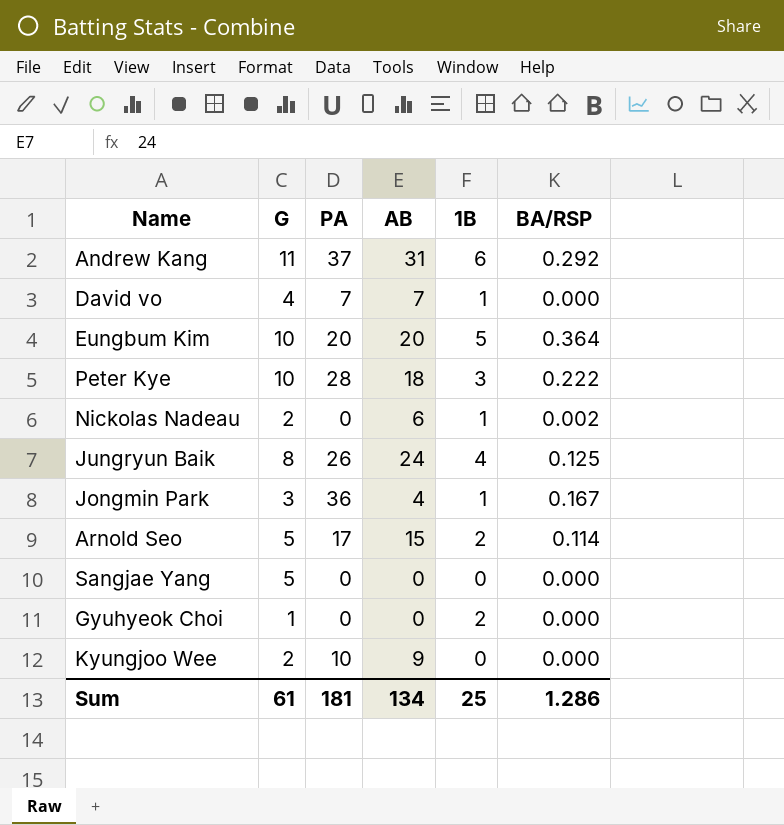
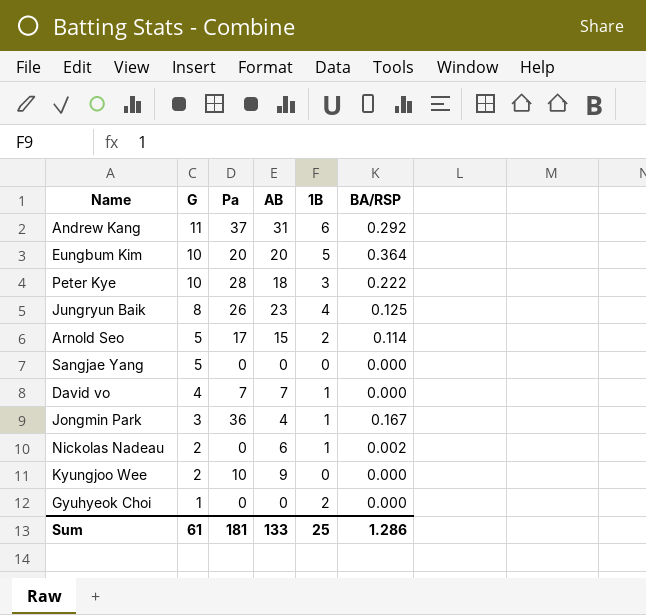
row order: none -> G descending
column name: PA -> Pa
Jungryun Baik | AB: 24 -> 23
Sum | AB: 134 -> 133

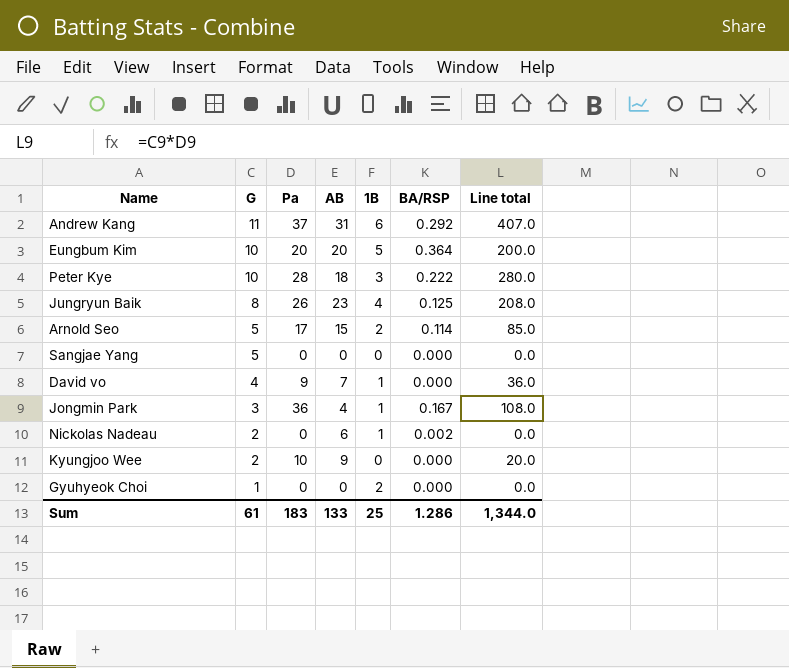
column Line total | formula: none -> [G] * [Pa]
David vo | Pa: 7 -> 9
Sum | Pa: 181 -> 183

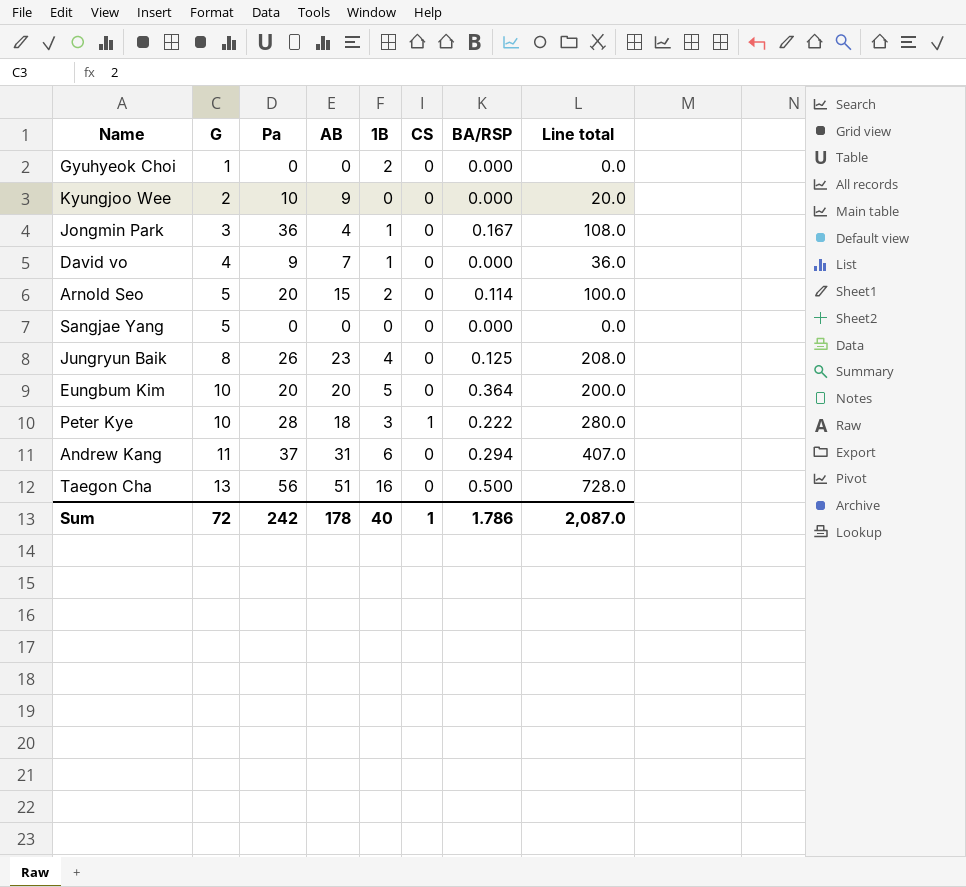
row order: G descending -> G ascending
column CS | position: none -> 6
row Nickolas Nadeau: 2 | 0 | 6 | 1 | 0.002 | 0.0 -> none
Arnold Seo | Pa: 17 -> 20
Arnold Seo | Line total: 85.0 -> 100.0
Andrew Kang | BA/RSP: 0.292 -> 0.294
row Taegon Cha: none -> 13 | 56 | 51 | 16 | 0 | 0.500 | 728.0
Sum | G: 61 -> 72
Sum | Pa: 183 -> 242
Sum | AB: 133 -> 178
Sum | 1B: 25 -> 40
Sum | BA/RSP: 1.286 -> 1.786
Sum | Line total: 1,344.0 -> 2,087.0

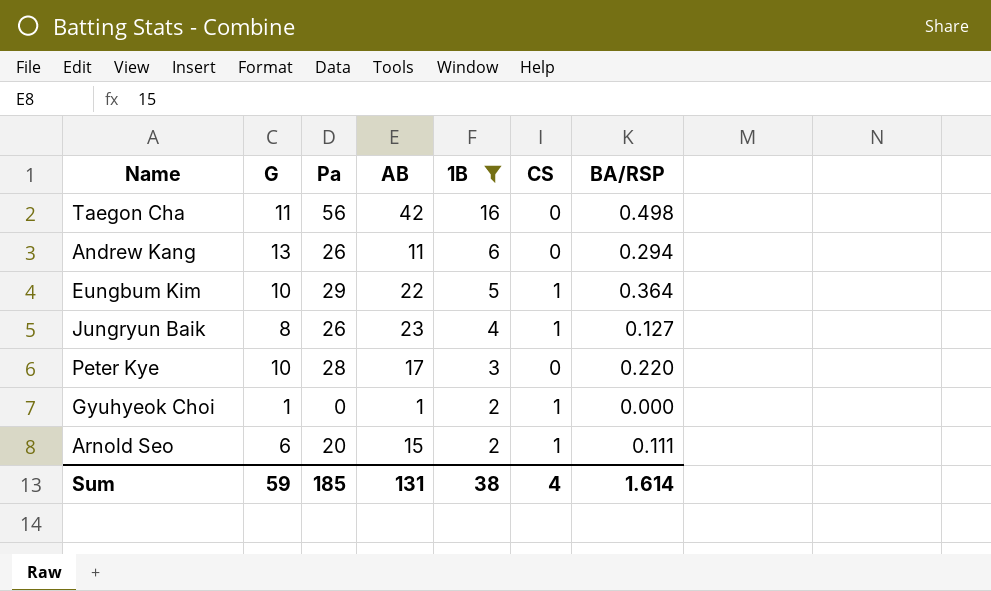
filter: none -> 1B >= 2
row order: G ascending -> 1B descending
column Line total | formula: [G] * [Pa] -> none
Taegon Cha | G: 13 -> 11
Taegon Cha | AB: 51 -> 42
Taegon Cha | BA/RSP: 0.500 -> 0.498
Andrew Kang | G: 11 -> 13
Andrew Kang | Pa: 37 -> 26
Andrew Kang | AB: 31 -> 11
Eungbum Kim | Pa: 20 -> 29
Eungbum Kim | AB: 20 -> 22
Eungbum Kim | CS: 0 -> 1
Jungryun Baik | CS: 0 -> 1
Jungryun Baik | BA/RSP: 0.125 -> 0.127
Peter Kye | AB: 18 -> 17
Peter Kye | CS: 1 -> 0
Peter Kye | BA/RSP: 0.222 -> 0.220
Gyuhyeok Choi | AB: 0 -> 1
Gyuhyeok Choi | CS: 0 -> 1
Arnold Seo | G: 5 -> 6
Arnold Seo | CS: 0 -> 1
Arnold Seo | BA/RSP: 0.114 -> 0.111
Sum | G: 72 -> 59
Sum | Pa: 242 -> 185
Sum | AB: 178 -> 131
Sum | 1B: 40 -> 38
Sum | CS: 1 -> 4
Sum | BA/RSP: 1.786 -> 1.614

